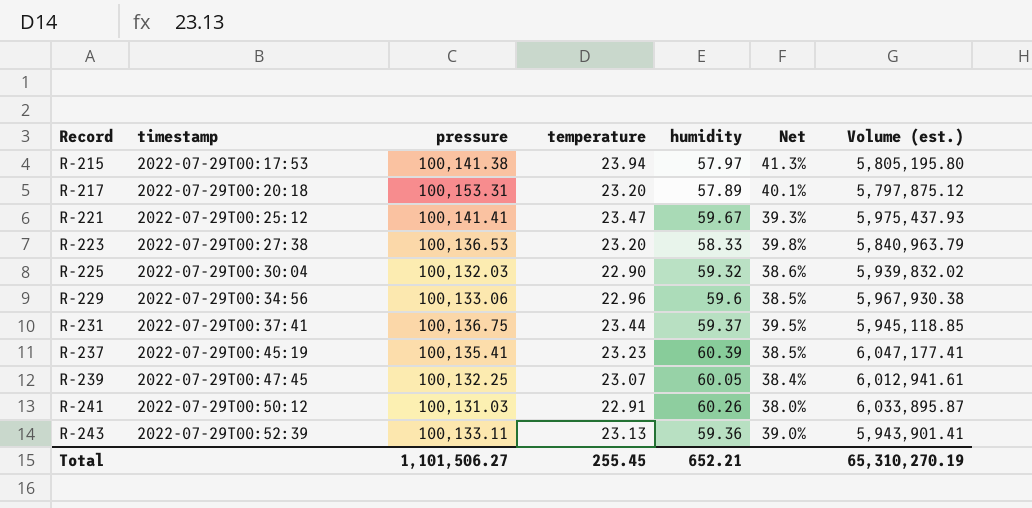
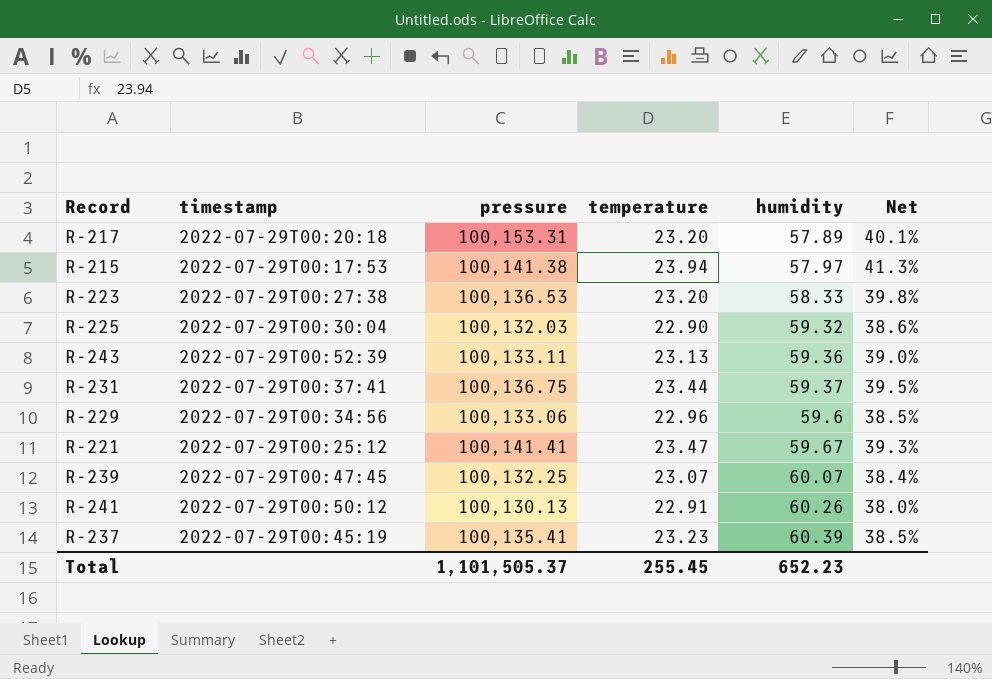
row order: Record ascending -> humidity ascending
column Volume (est.) | formula: [pressure] * [humidity] -> none
R-239 | humidity: 60.05 -> 60.07
R-241 | pressure: 100,131.03 -> 100,130.13
Total | pressure: 1,101,506.27 -> 1,101,505.37
Total | humidity: 652.21 -> 652.23

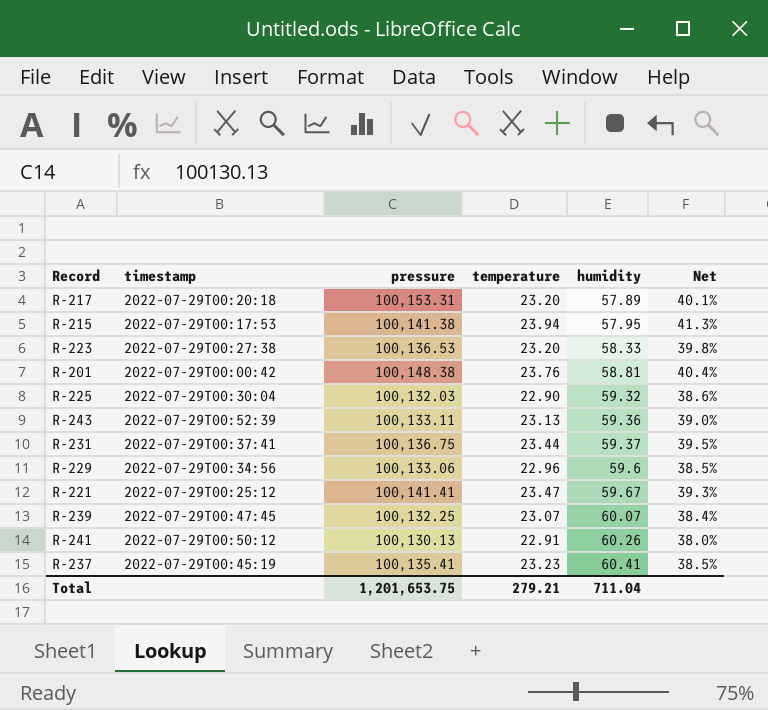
R-215 | humidity: 57.97 -> 57.95
row R-201: none -> 2022-07-29T00:00:42 | 100,148.38 | 23.76 | 58.81 | 40.4%
R-237 | humidity: 60.39 -> 60.41
Total | pressure: 1,101,505.37 -> 1,201,653.75
Total | temperature: 255.45 -> 279.21
Total | humidity: 652.23 -> 711.04

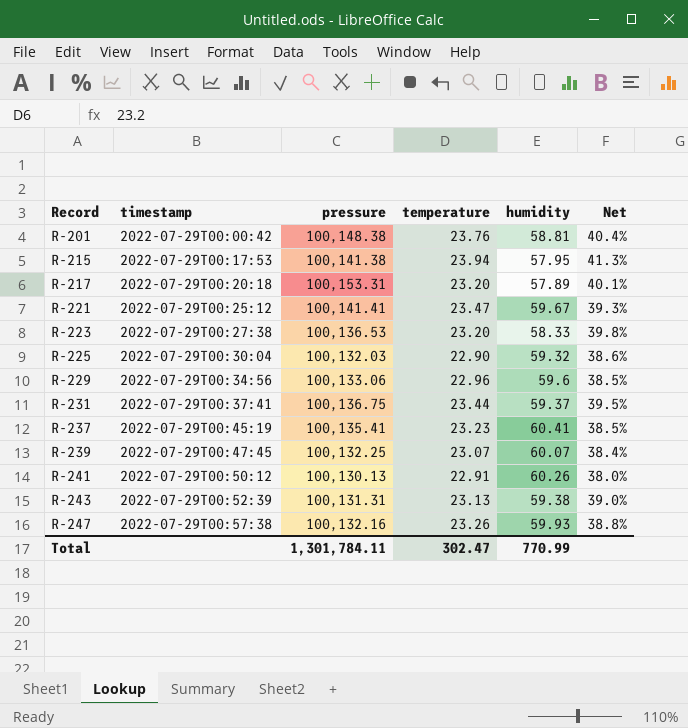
row order: humidity ascending -> Record ascending
R-243 | pressure: 100,133.11 -> 100,131.31
R-243 | humidity: 59.36 -> 59.38
row R-247: none -> 2022-07-29T00:57:38 | 100,132.16 | 23.26 | 59.93 | 38.8%
Total | pressure: 1,201,653.75 -> 1,301,784.11
Total | temperature: 279.21 -> 302.47
Total | humidity: 711.04 -> 770.99

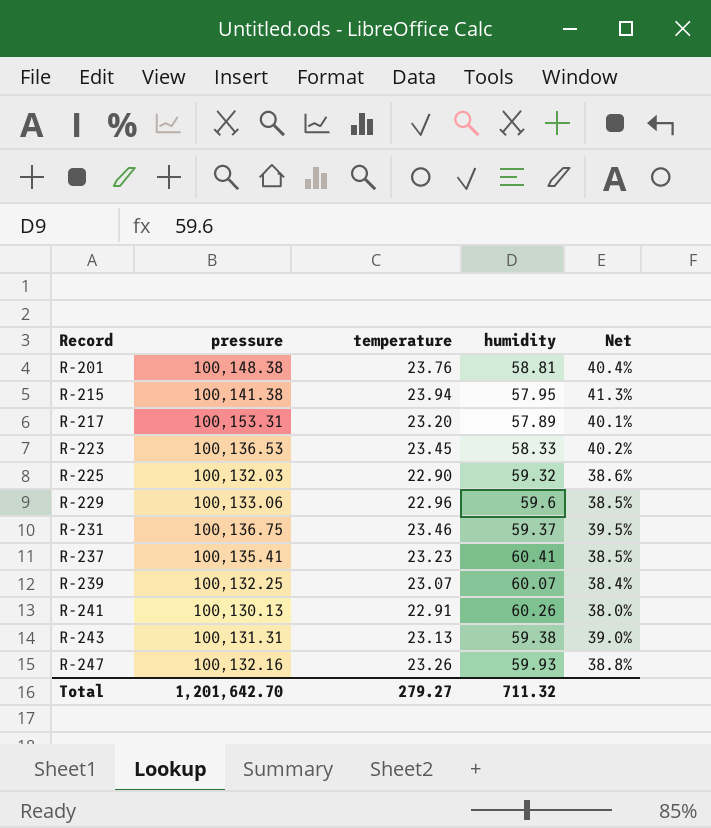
column timestamp | position: 2 -> none
row R-221: 2022-07-29T00:25:12 | 100,141.41 | 23.47 | 59.67 | 39.3% -> none
R-223 | temperature: 23.20 -> 23.45
R-223 | Net: 39.8% -> 40.2%
R-231 | temperature: 23.44 -> 23.46
Total | pressure: 1,301,784.11 -> 1,201,642.70
Total | temperature: 302.47 -> 279.27
Total | humidity: 770.99 -> 711.32

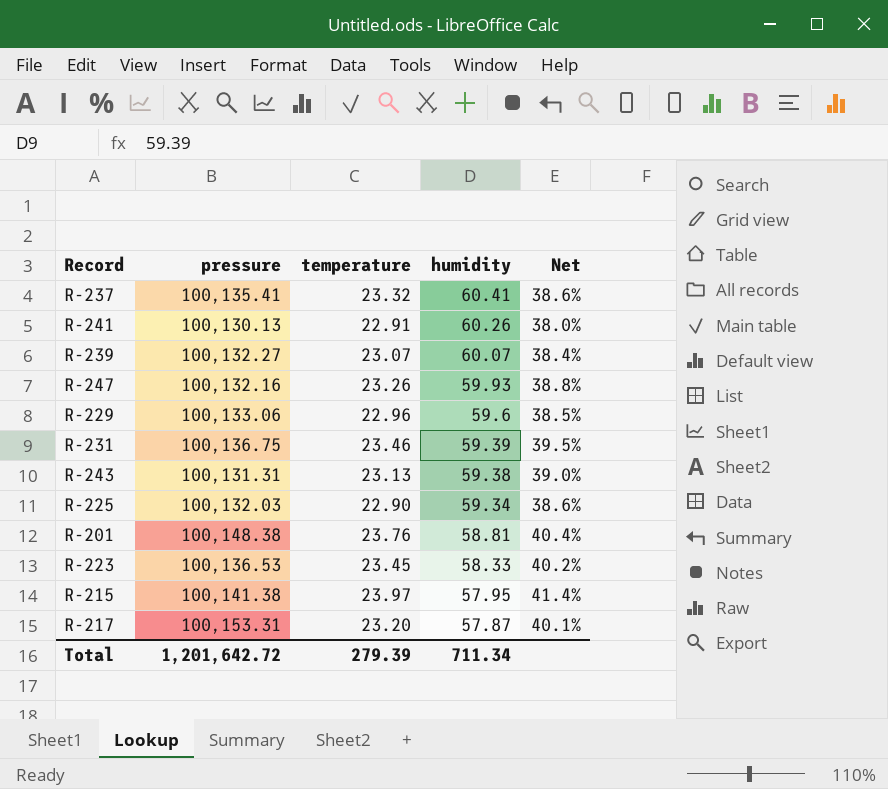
row order: Record ascending -> humidity descending
R-237 | temperature: 23.23 -> 23.32
R-237 | Net: 38.5% -> 38.6%
R-239 | pressure: 100,132.25 -> 100,132.27
R-231 | humidity: 59.37 -> 59.39
R-225 | humidity: 59.32 -> 59.34
R-215 | temperature: 23.94 -> 23.97
R-215 | Net: 41.3% -> 41.4%
R-217 | humidity: 57.89 -> 57.87
Total | pressure: 1,201,642.70 -> 1,201,642.72
Total | temperature: 279.27 -> 279.39
Total | humidity: 711.32 -> 711.34

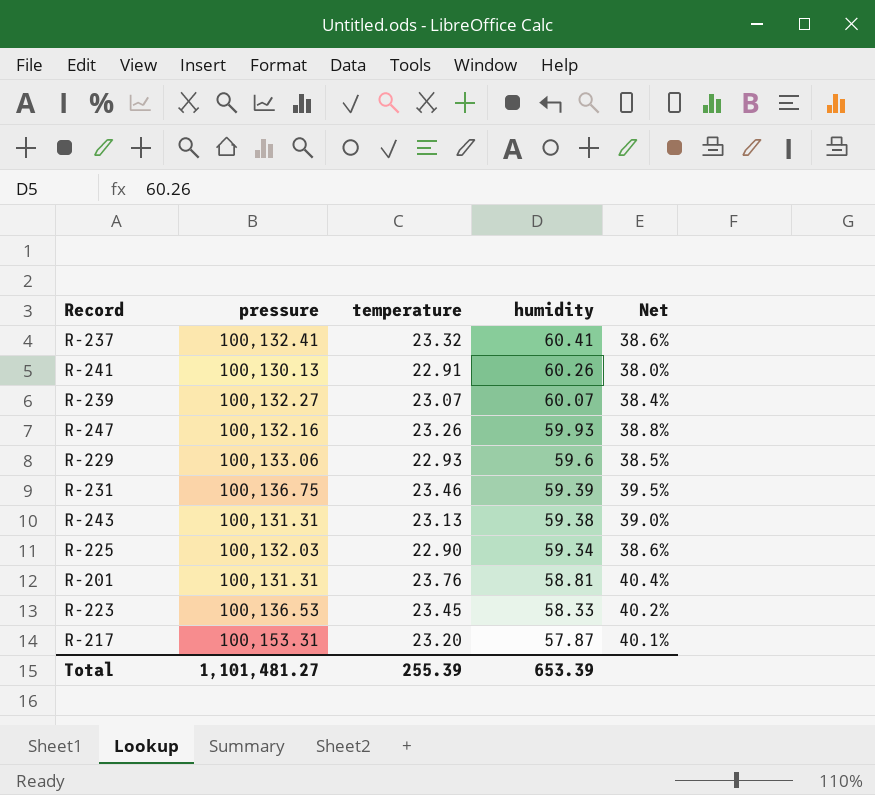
row R-215: 100,141.38 | 23.97 | 57.95 | 41.4% -> none
R-237 | pressure: 100,135.41 -> 100,132.41
R-229 | temperature: 22.96 -> 22.93
R-201 | pressure: 100,148.38 -> 100,131.31
Total | pressure: 1,201,642.72 -> 1,101,481.27
Total | temperature: 279.39 -> 255.39
Total | humidity: 711.34 -> 653.39

